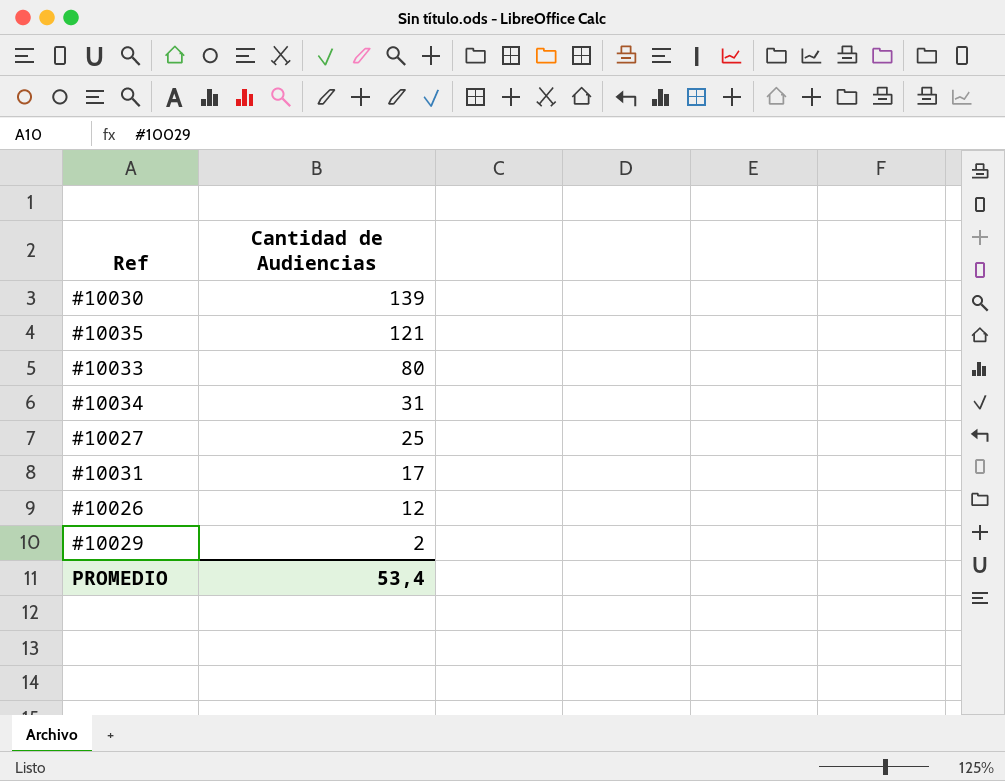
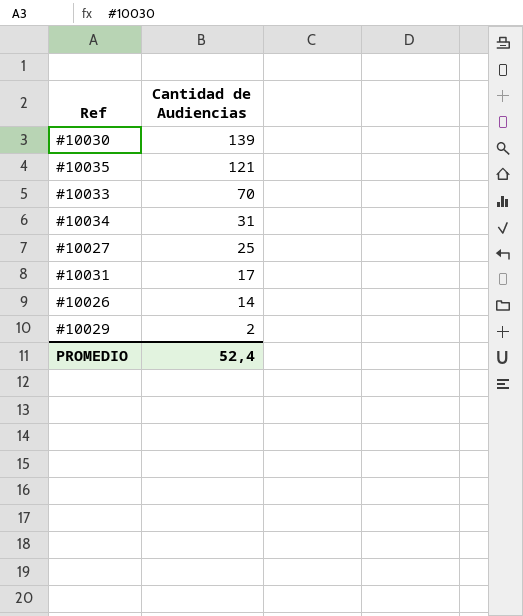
#10033 | Cantidad de Audiencias: 80 -> 70
#10026 | Cantidad de Audiencias: 12 -> 14
PROMEDIO | Cantidad de Audiencias: 53,4 -> 52,4

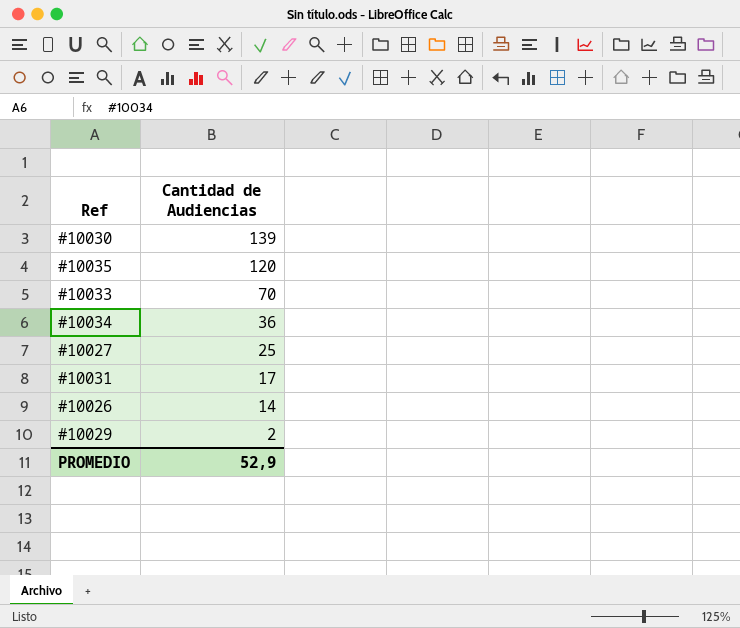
#10035 | Cantidad de Audiencias: 121 -> 120
#10034 | Cantidad de Audiencias: 31 -> 36
PROMEDIO | Cantidad de Audiencias: 52,4 -> 52,9

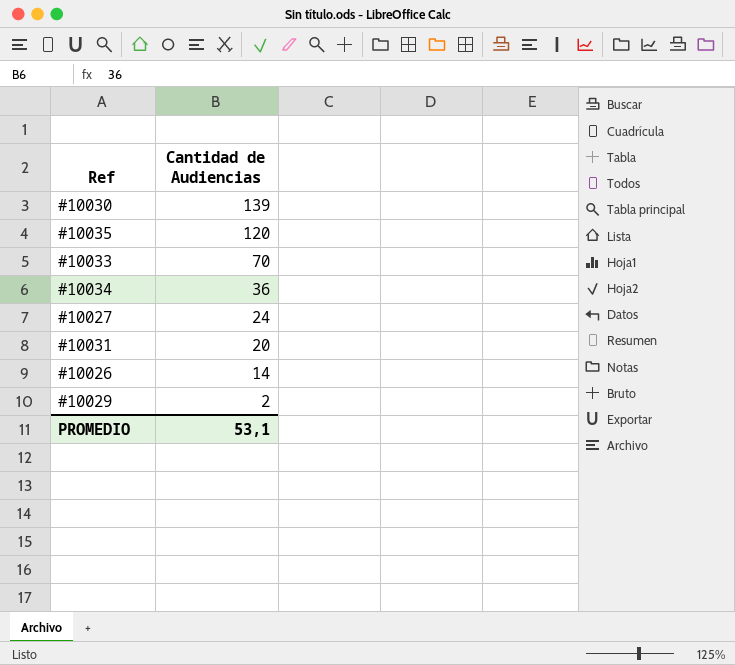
#10027 | Cantidad de Audiencias: 25 -> 24
#10031 | Cantidad de Audiencias: 17 -> 20
PROMEDIO | Cantidad de Audiencias: 52,9 -> 53,1

